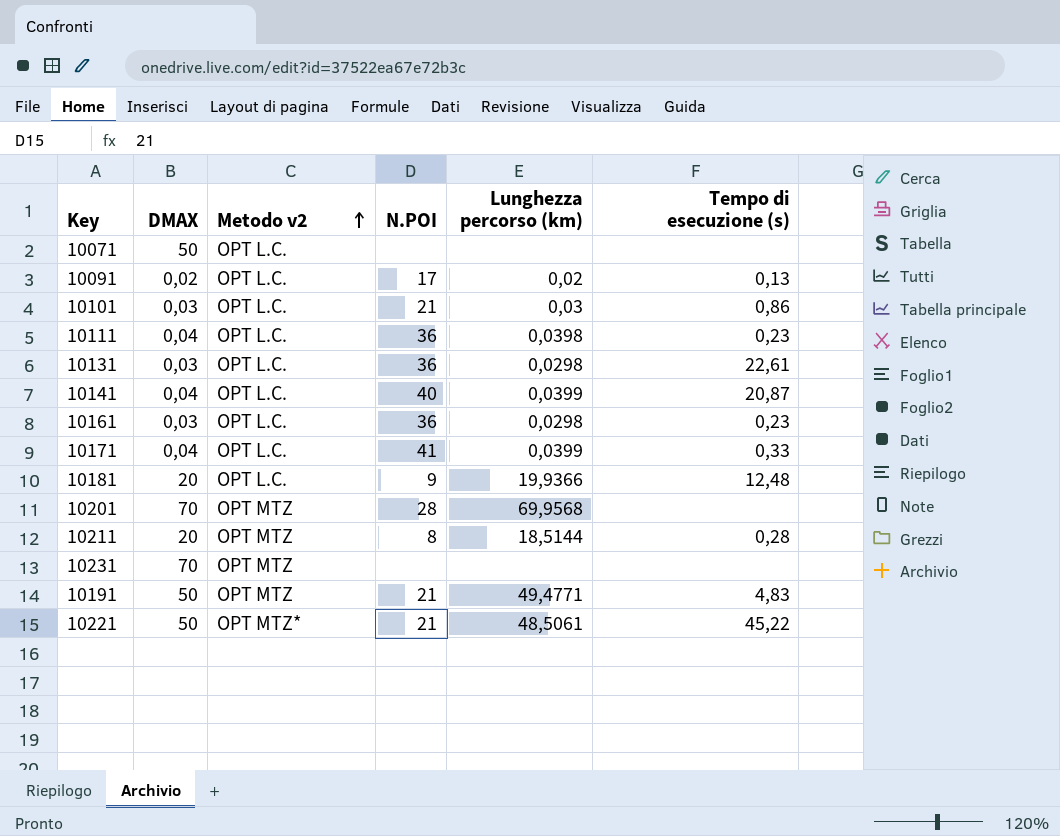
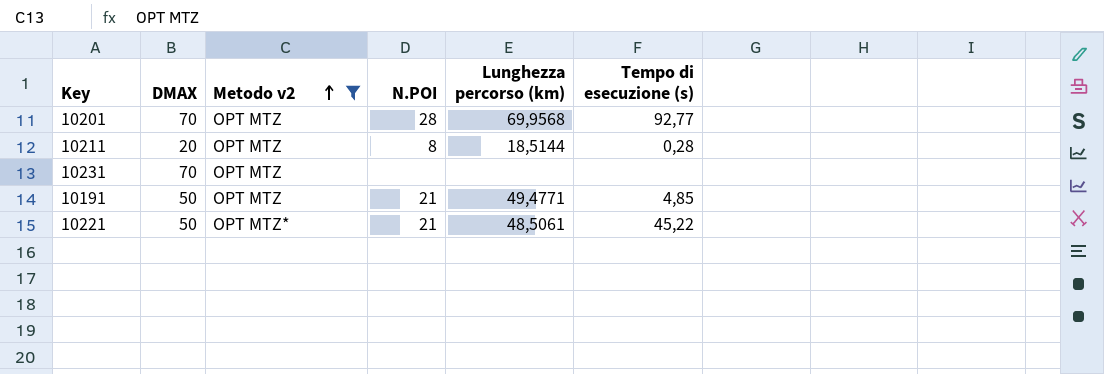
filter: none -> Metodo v2 != OPT L.C.
10201 | Tempo di esecuzione (s): none -> 92,77
10191 | Tempo di esecuzione (s): 4,83 -> 4,85

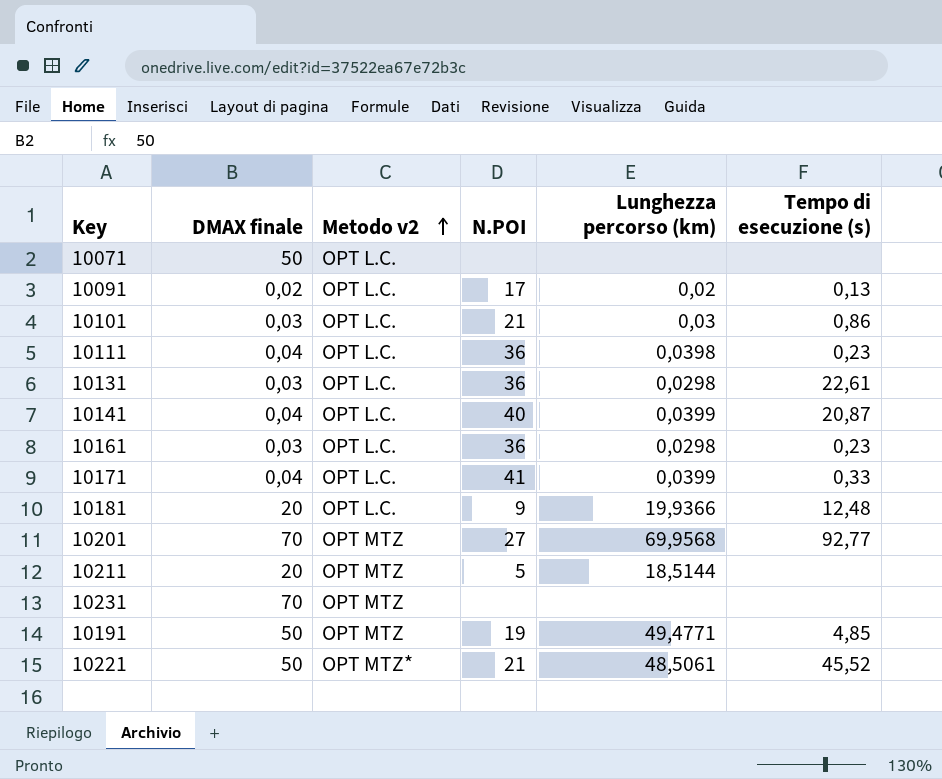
filter: Metodo v2 != OPT L.C. -> none
column name: DMAX -> DMAX finale
10201 | N.POI: 28 -> 27
10211 | N.POI: 8 -> 5
10211 | Tempo di esecuzione (s): 0,28 -> none
10191 | N.POI: 21 -> 19
10221 | Tempo di esecuzione (s): 45,22 -> 45,52

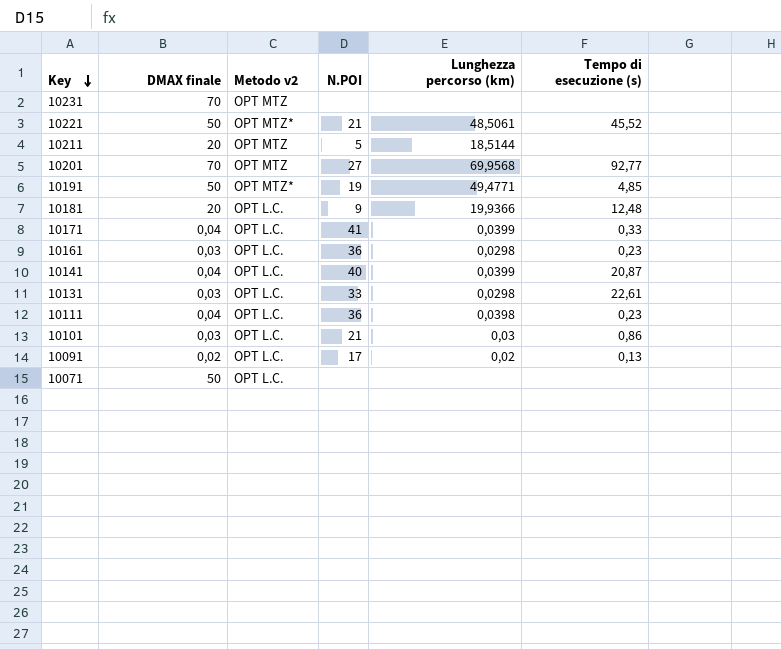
row order: Metodo v2 ascending -> Key descending
10191 | Metodo v2: OPT MTZ -> OPT MTZ*
10131 | N.POI: 36 -> 33

